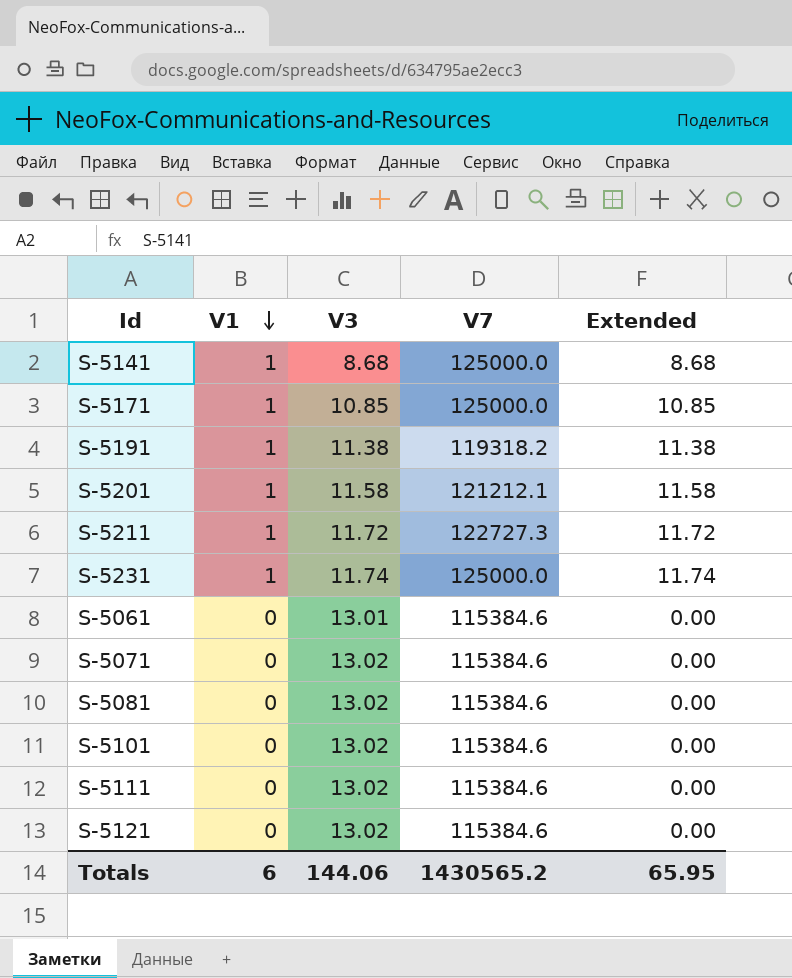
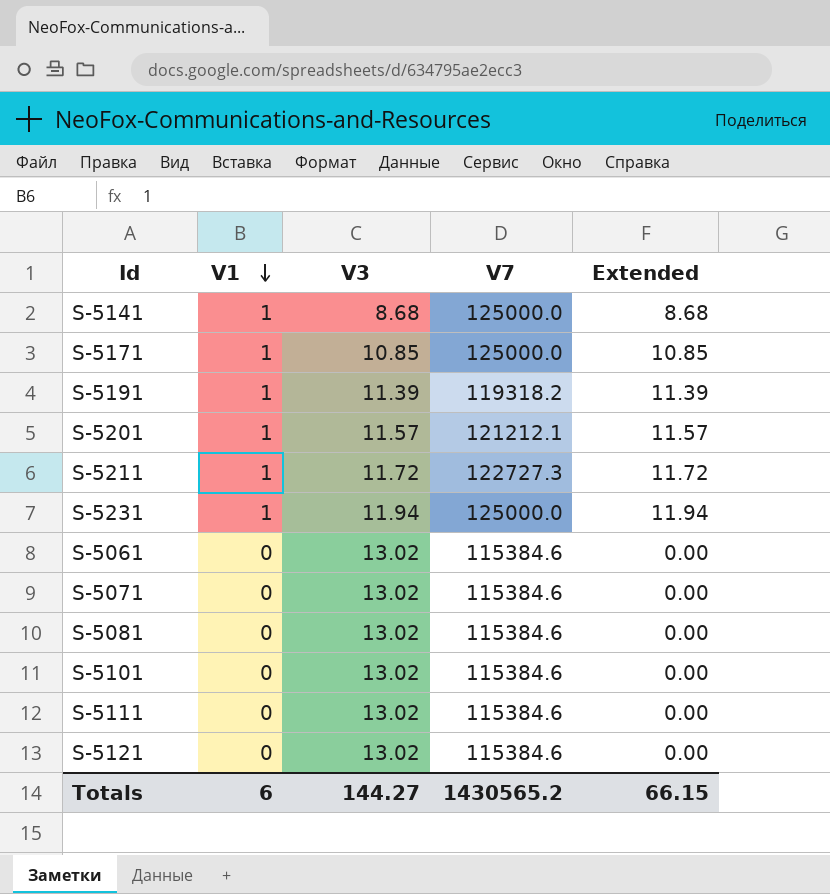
S-5191 | V3: 11.38 -> 11.39
S-5191 | Extended: 11.38 -> 11.39
S-5201 | V3: 11.58 -> 11.57
S-5201 | Extended: 11.58 -> 11.57
S-5231 | V3: 11.74 -> 11.94
S-5231 | Extended: 11.74 -> 11.94
S-5061 | V3: 13.01 -> 13.02
Totals | V3: 144.06 -> 144.27
Totals | Extended: 65.95 -> 66.15

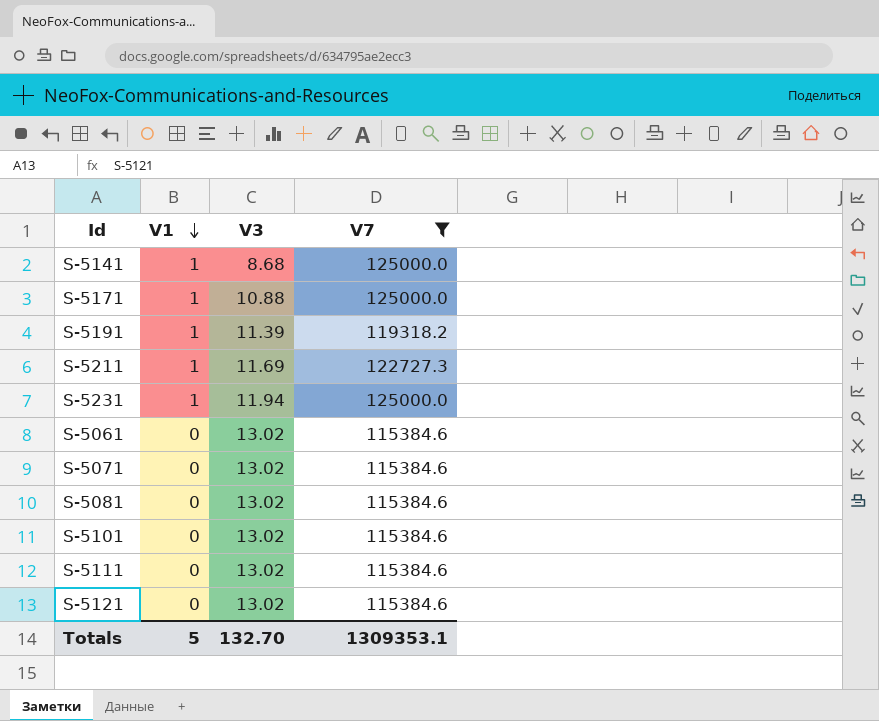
filter: none -> V7 != 121212.1
column Extended | formula: [V1] * [V3] -> none
S-5171 | V3: 10.85 -> 10.88
S-5211 | V3: 11.72 -> 11.69
Totals | V1: 6 -> 5
Totals | V3: 144.27 -> 132.70
Totals | V7: 1430565.2 -> 1309353.1

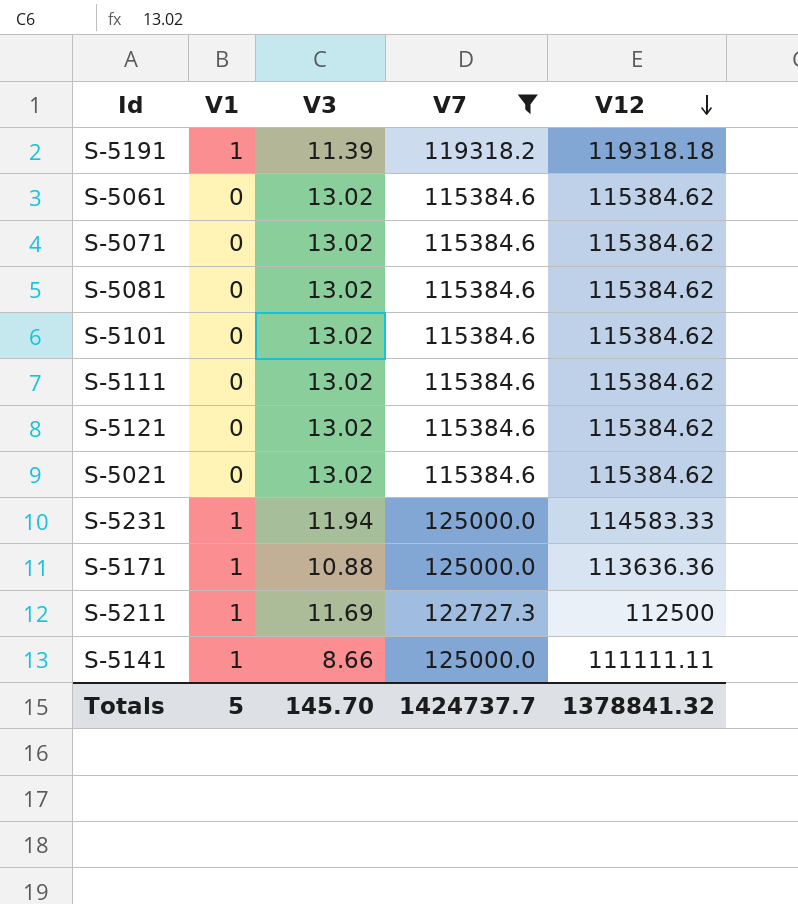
row order: V1 descending -> V12 descending
column V12 | position: none -> 5
row S-5021: none -> 0 | 13.02 | 115384.6 | 115384.62
S-5141 | V3: 8.68 -> 8.66
Totals | V3: 132.70 -> 145.70
Totals | V7: 1309353.1 -> 1424737.7

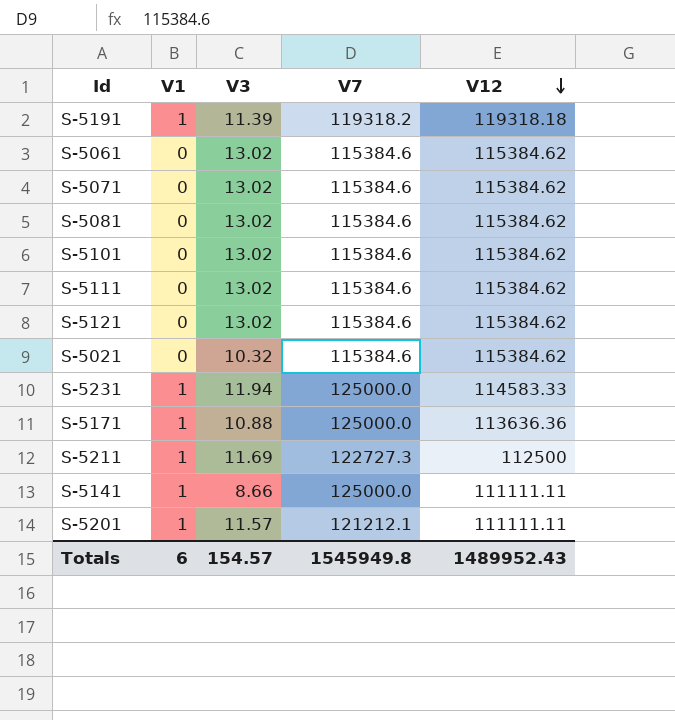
filter: V7 != 121212.1 -> none
S-5021 | V3: 13.02 -> 10.32
Totals | V1: 5 -> 6
Totals | V3: 145.70 -> 154.57
Totals | V7: 1424737.7 -> 1545949.8
Totals | V12: 1378841.32 -> 1489952.43

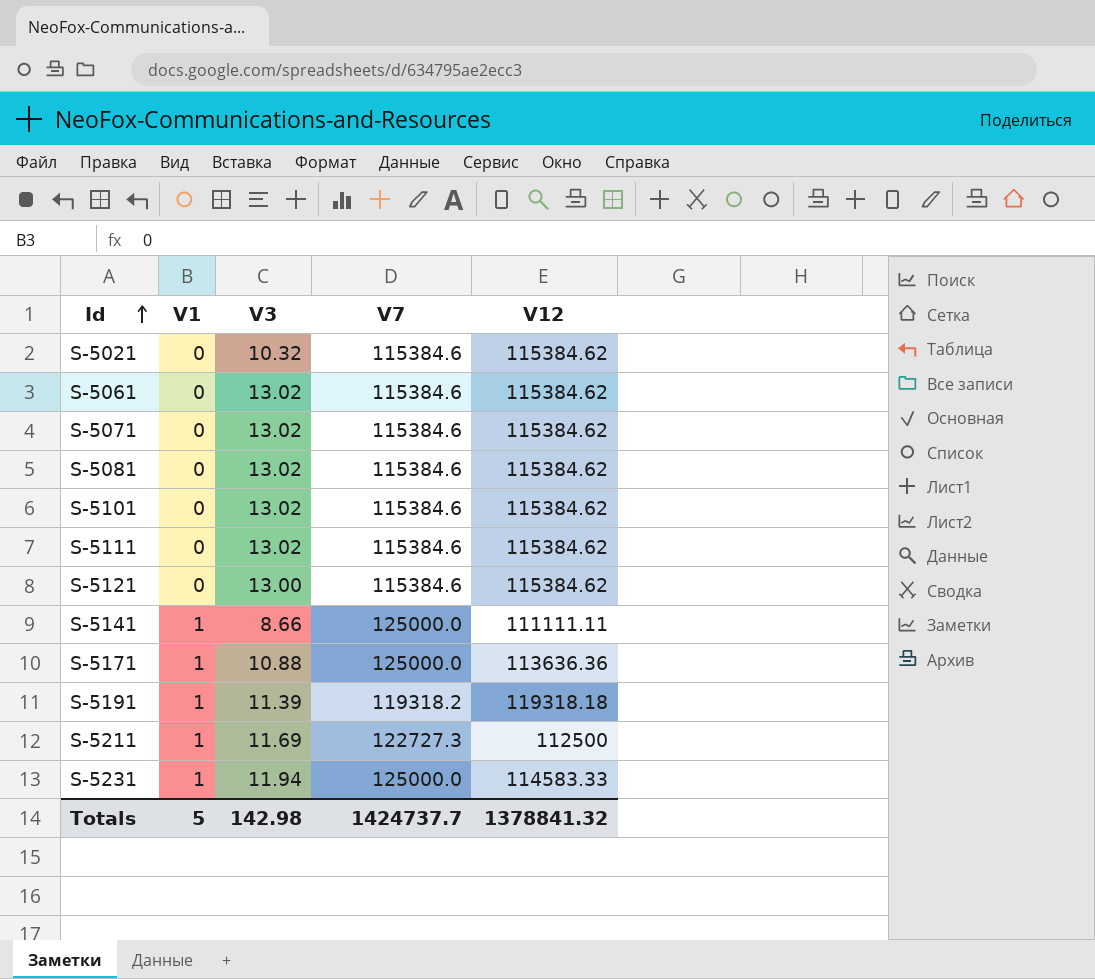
row order: V12 descending -> Id ascending
row S-5201: 1 | 11.57 | 121212.1 | 111111.11 -> none
S-5121 | V3: 13.02 -> 13.00
Totals | V1: 6 -> 5
Totals | V3: 154.57 -> 142.98
Totals | V7: 1545949.8 -> 1424737.7
Totals | V12: 1489952.43 -> 1378841.32

